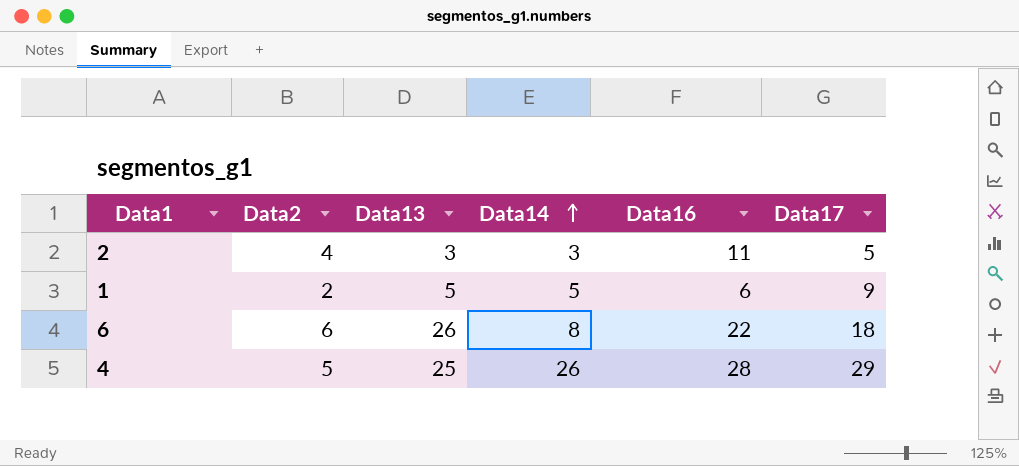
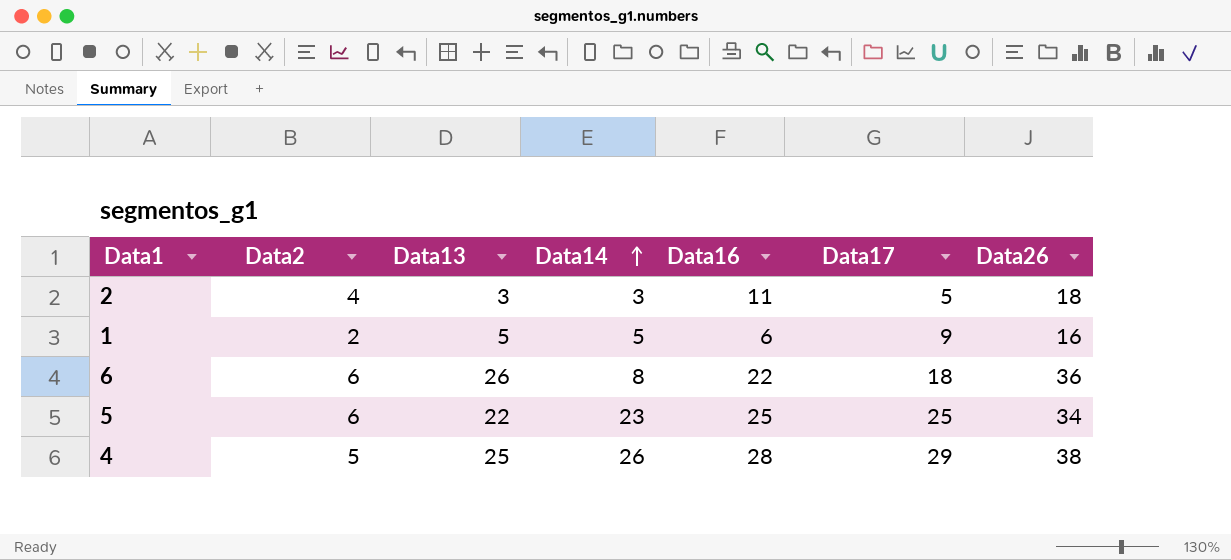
column Data26 | position: none -> 7
row 5: none -> 6 | 22 | 23 | 25 | 25 | 34

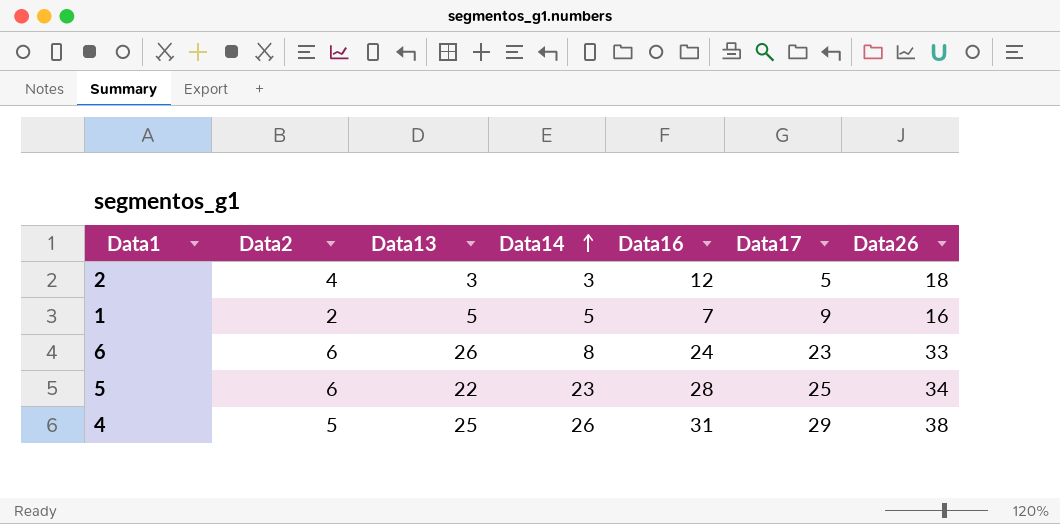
2 | Data16: 11 -> 12
1 | Data16: 6 -> 7
6 | Data16: 22 -> 24
6 | Data17: 18 -> 23
6 | Data26: 36 -> 33
5 | Data16: 25 -> 28
4 | Data16: 28 -> 31

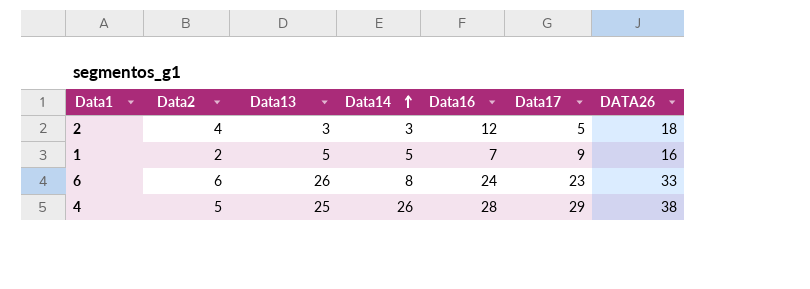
column name: Data26 -> DATA26
row 5: 6 | 22 | 23 | 28 | 25 | 34 -> none
4 | Data16: 31 -> 28

